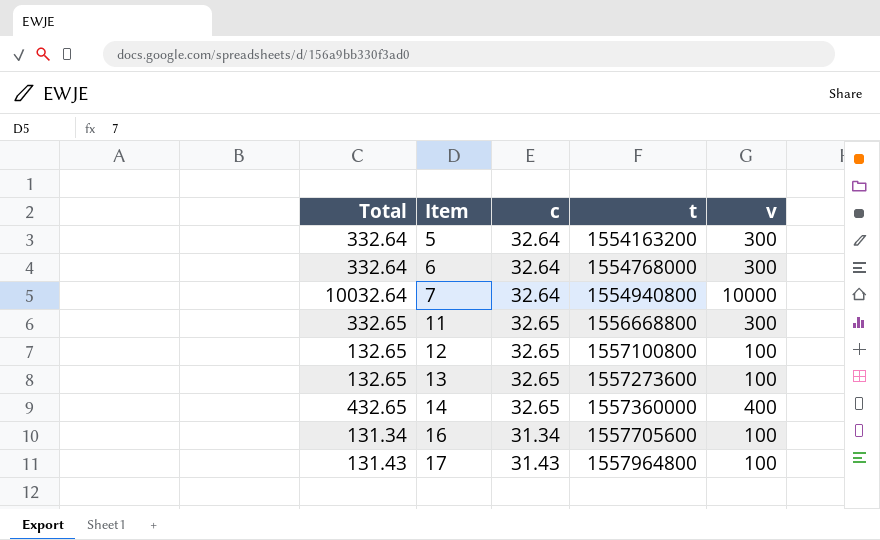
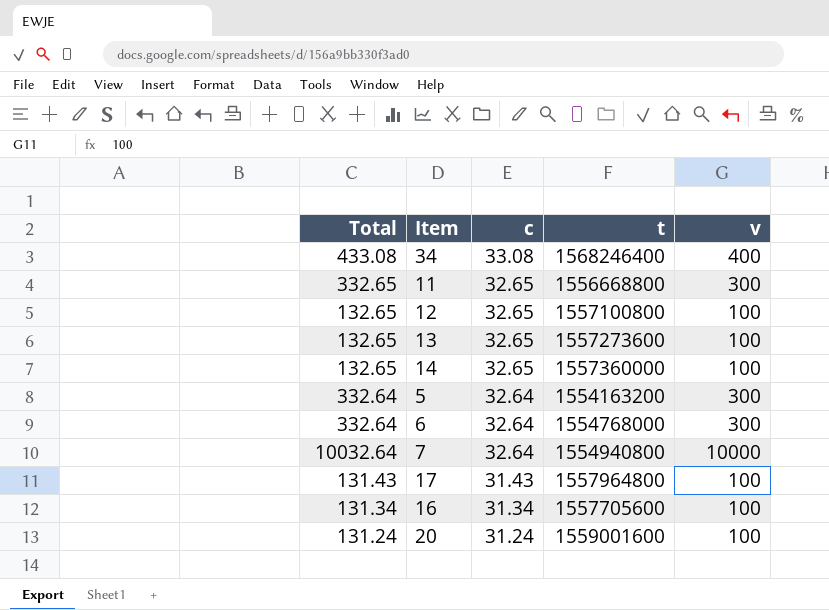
row order: Item ascending -> c descending
row 34: none -> 433.08 | 33.08 | 1568246400 | 400
14 | Total: 432.65 -> 132.65
14 | v: 400 -> 100
row 20: none -> 131.24 | 31.24 | 1559001600 | 100

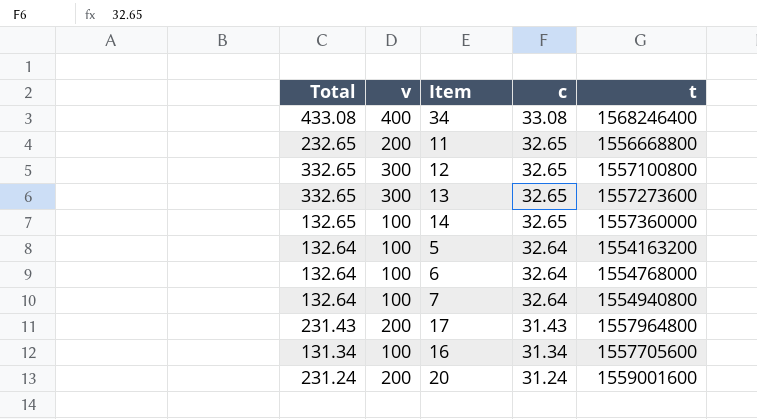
column v | position: 5 -> 2
11 | Total: 332.65 -> 232.65
11 | v: 300 -> 200
12 | Total: 132.65 -> 332.65
12 | v: 100 -> 300
13 | Total: 132.65 -> 332.65
13 | v: 100 -> 300
5 | Total: 332.64 -> 132.64
5 | v: 300 -> 100
6 | Total: 332.64 -> 132.64
6 | v: 300 -> 100
7 | Total: 10032.64 -> 132.64
7 | v: 10000 -> 100
17 | Total: 131.43 -> 231.43
17 | v: 100 -> 200
20 | Total: 131.24 -> 231.24
20 | v: 100 -> 200

